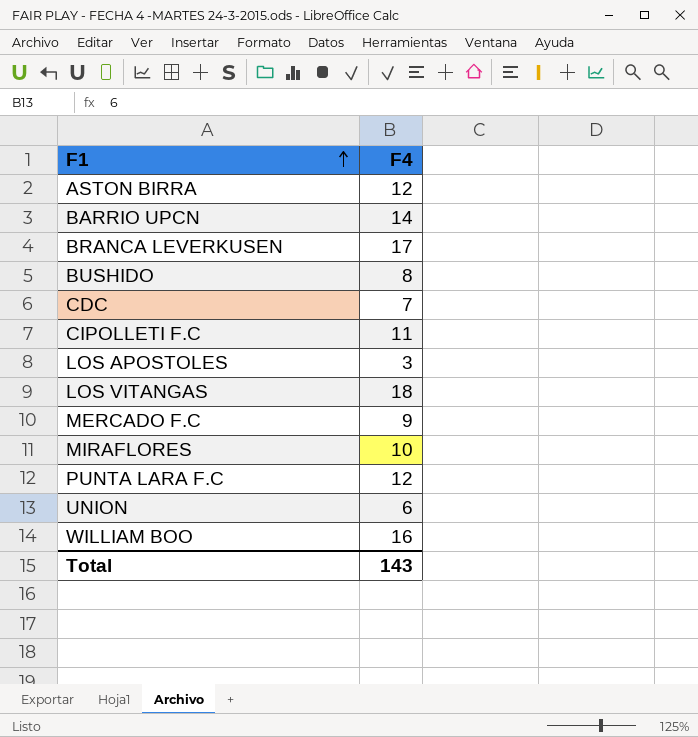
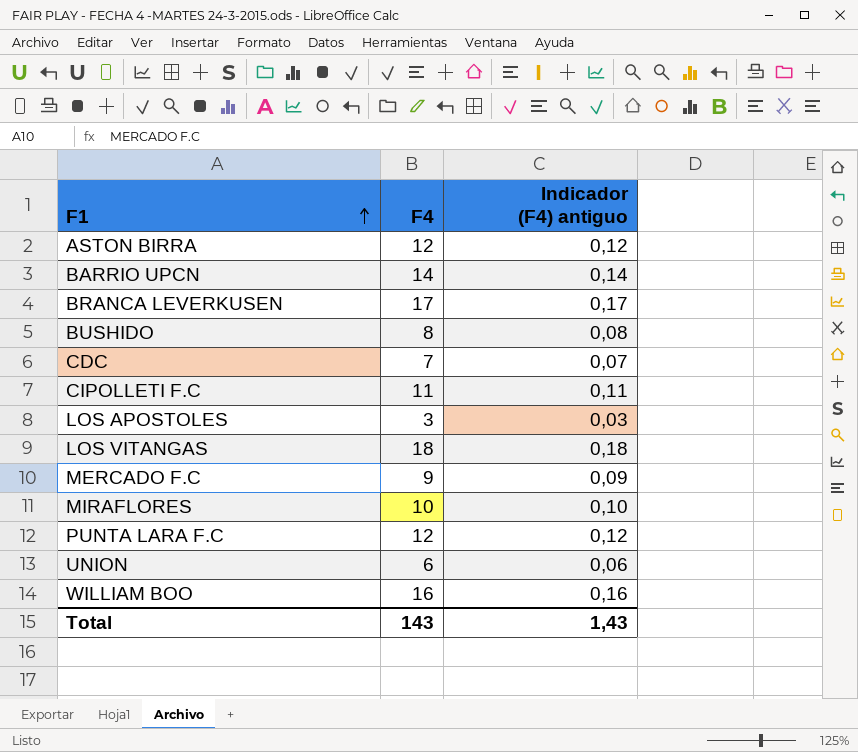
column Indicador (F4) antiguo | formula: none -> [F4] * 0,01

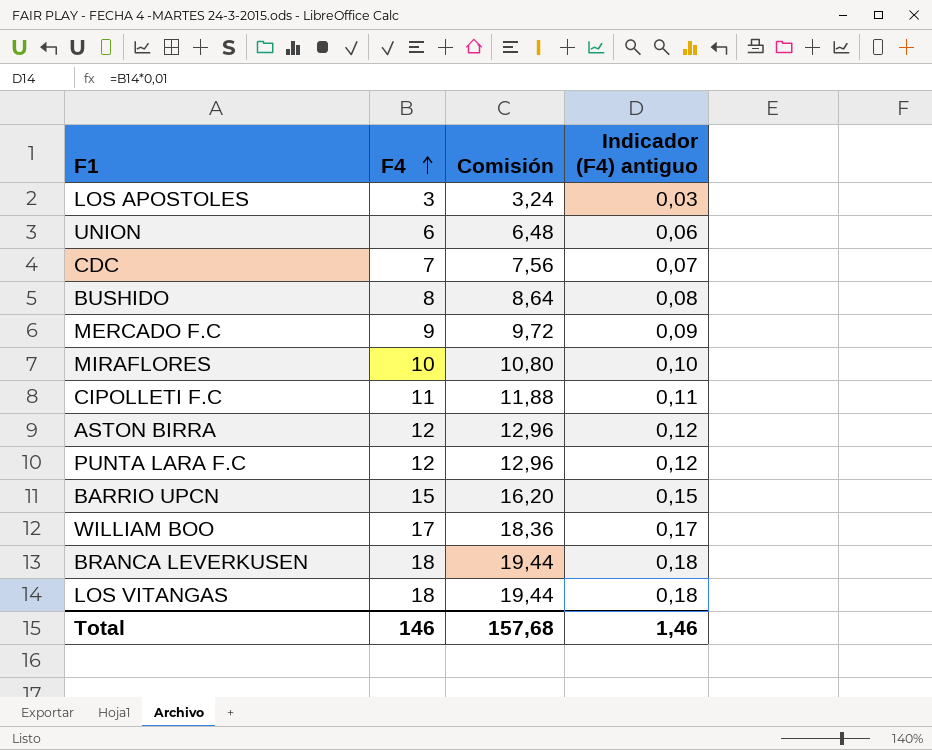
row order: F1 ascending -> F4 ascending
column Comisión | formula: none -> [F4] * 1,08
BARRIO UPCN | F4: 14 -> 15
BARRIO UPCN | Indicador (F4) antiguo: 0,14 -> 0,15
WILLIAM BOO | F4: 16 -> 17
WILLIAM BOO | Indicador (F4) antiguo: 0,16 -> 0,17
BRANCA LEVERKUSEN | F4: 17 -> 18
BRANCA LEVERKUSEN | Indicador (F4) antiguo: 0,17 -> 0,18
Total | F4: 143 -> 146
Total | Indicador (F4) antiguo: 1,43 -> 1,46

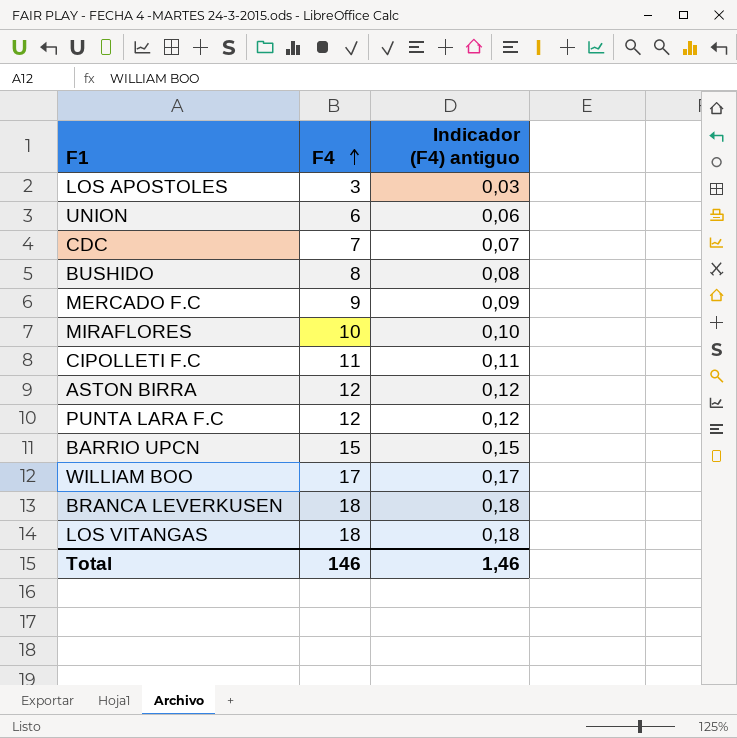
column Comisión | formula: [F4] * 1,08 -> none

